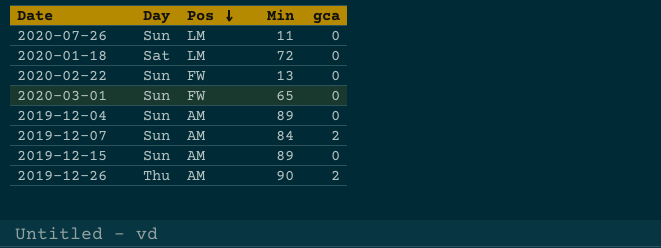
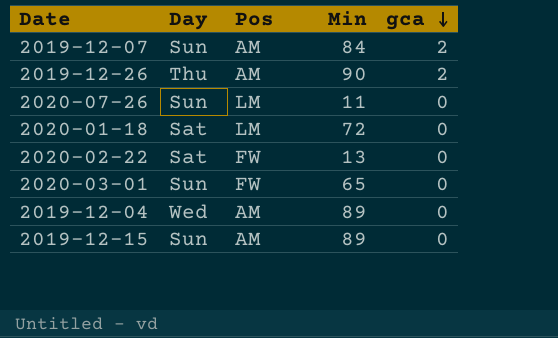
row order: Pos descending -> gca descending
2020-02-22 | Day: Sun -> Sat
2019-12-04 | Day: Sun -> Wed

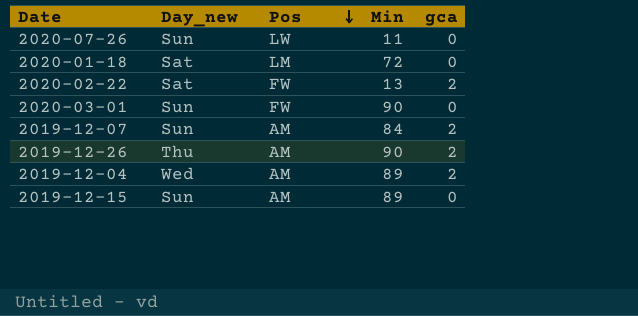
row order: gca descending -> Pos descending
column name: Day -> Day_new
2020-07-26 | Pos: LM -> LW
2020-02-22 | gca: 0 -> 2
2020-03-01 | Min: 65 -> 90
2019-12-04 | gca: 0 -> 2

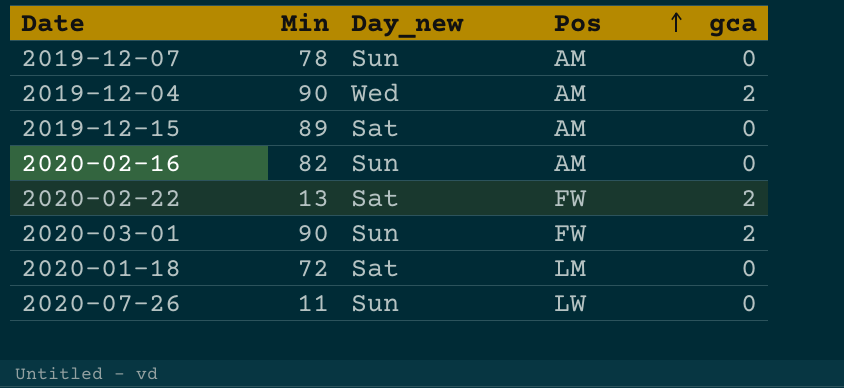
row order: Pos descending -> Pos ascending
column Min | position: 4 -> 2
row 2019-12-26: Thu | AM | 90 | 2 -> none
2019-12-07 | Min: 84 -> 78
2019-12-07 | gca: 2 -> 0
2019-12-04 | Min: 89 -> 90
2019-12-15 | Day_new: Sun -> Sat
row 2020-02-16: none -> 82 | Sun | AM | 0
2020-03-01 | gca: 0 -> 2

